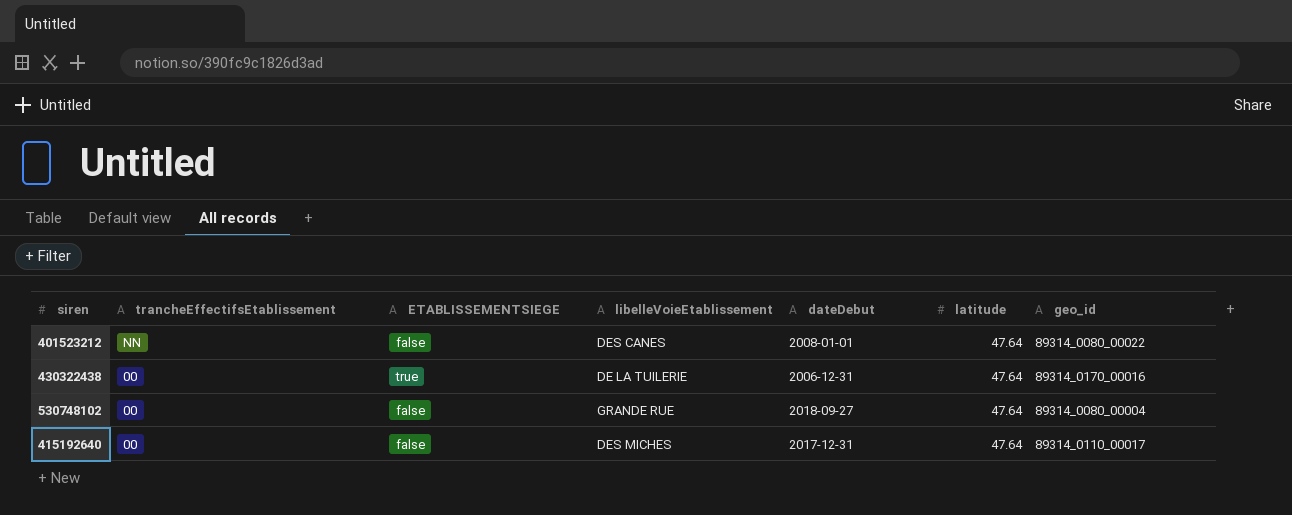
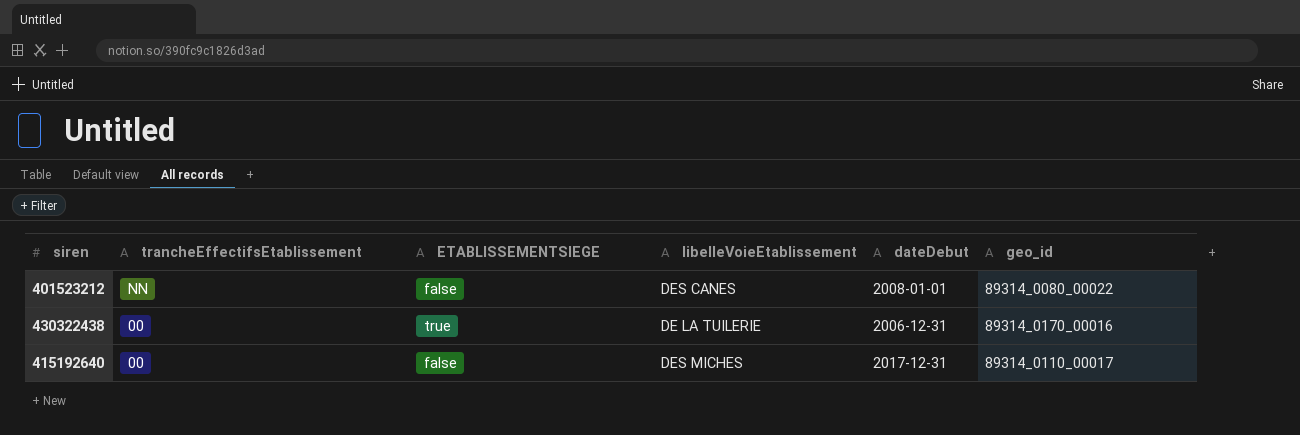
column latitude | position: 6 -> none
row 530748102: 00 | false | GRANDE RUE | 2018-09-27 | 47.64 | 89314_0080_00004 -> none

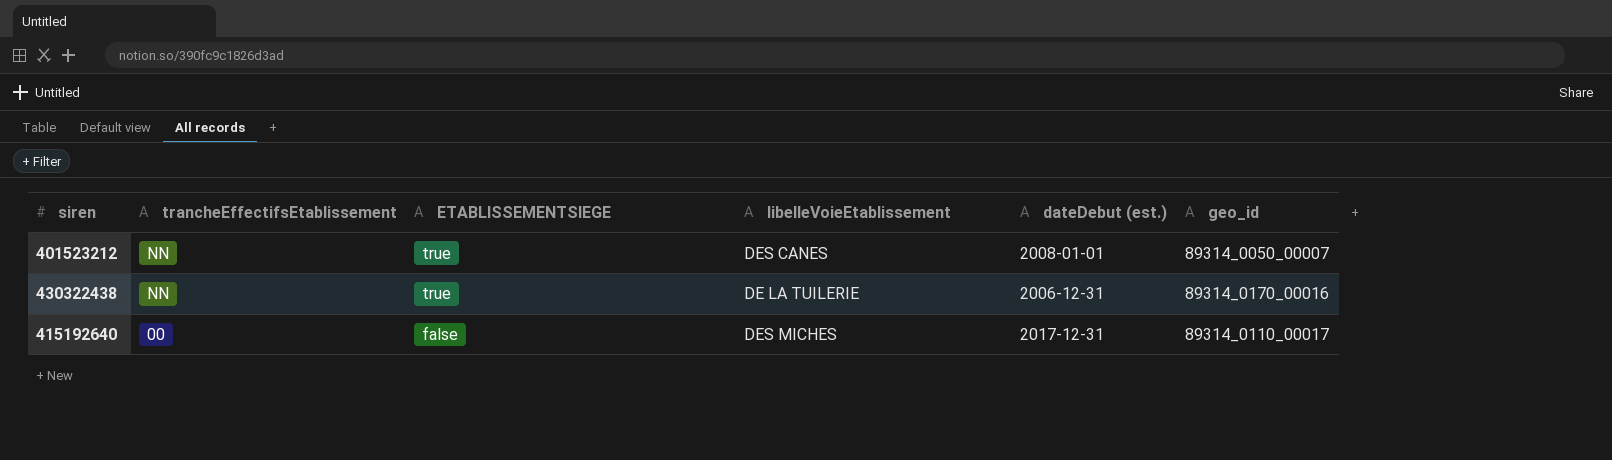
column name: dateDebut -> dateDebut (est.)
401523212 | ETABLISSEMENTSIEGE: false -> true
401523212 | geo_id: 89314_0080_00022 -> 89314_0050_00007
430322438 | trancheEffectifsEtablissement: 00 -> NN

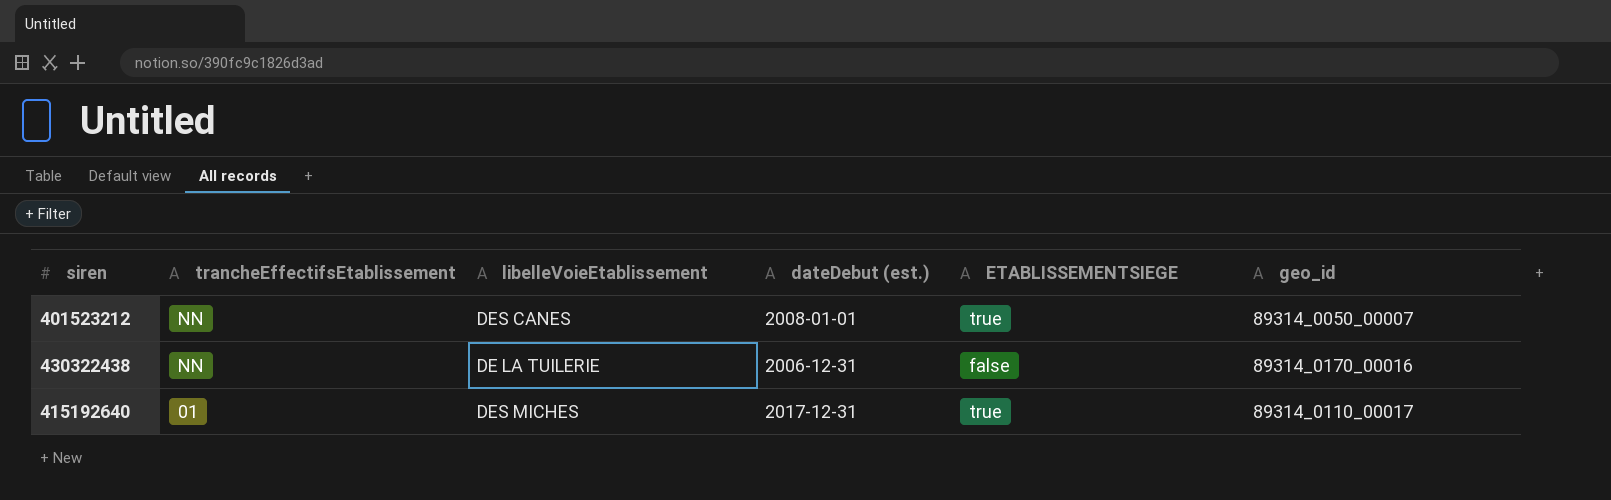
column ETABLISSEMENTSIEGE | position: 3 -> 5
430322438 | ETABLISSEMENTSIEGE: true -> false
415192640 | trancheEffectifsEtablissement: 00 -> 01
415192640 | ETABLISSEMENTSIEGE: false -> true

